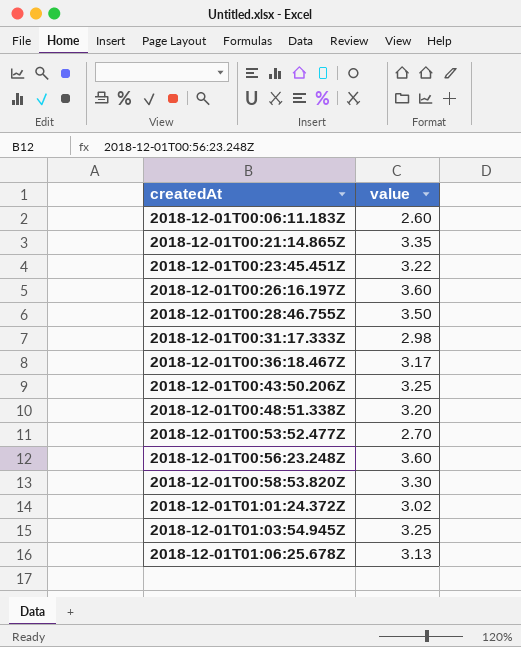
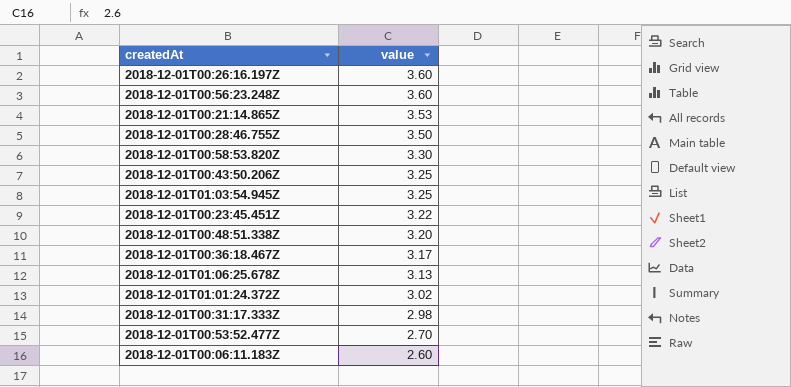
row order: createdAt ascending -> value descending
2018-12-01T00:21:14.865Z | value: 3.35 -> 3.53

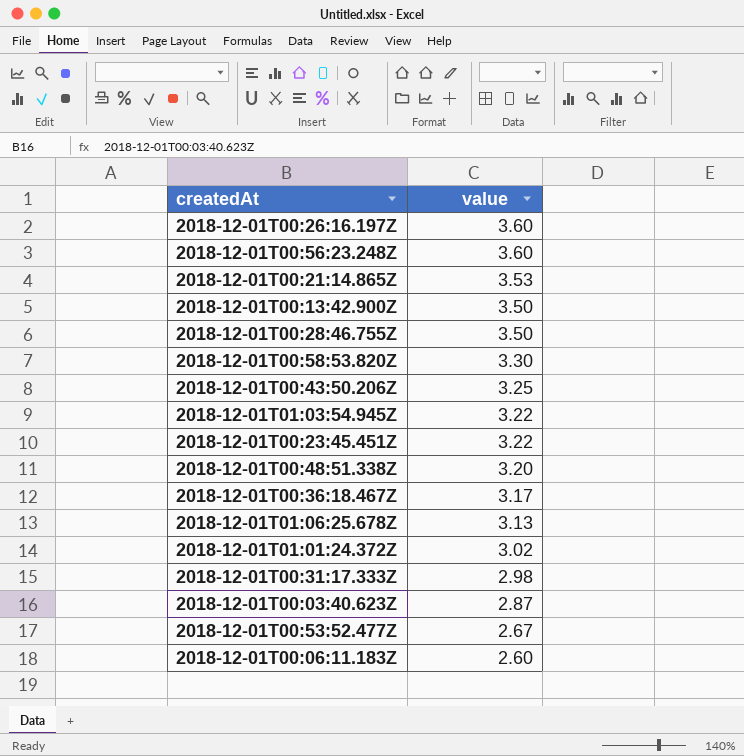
row 2018-12-01T00:13:42.900Z: none -> 3.50
2018-12-01T01:03:54.945Z | value: 3.25 -> 3.22
row 2018-12-01T00:03:40.623Z: none -> 2.87
2018-12-01T00:53:52.477Z | value: 2.70 -> 2.67

